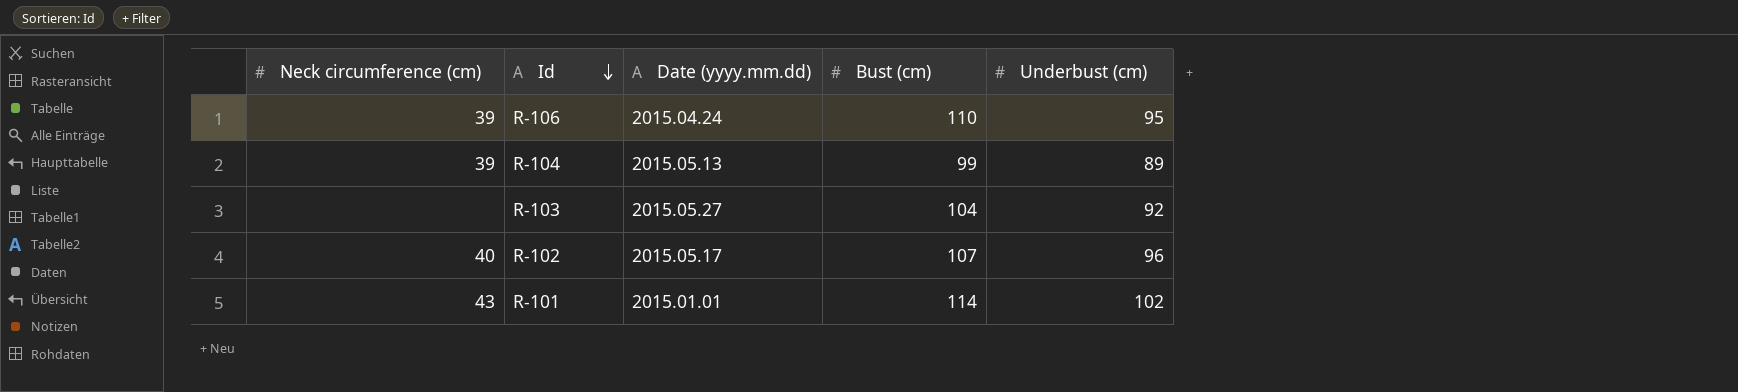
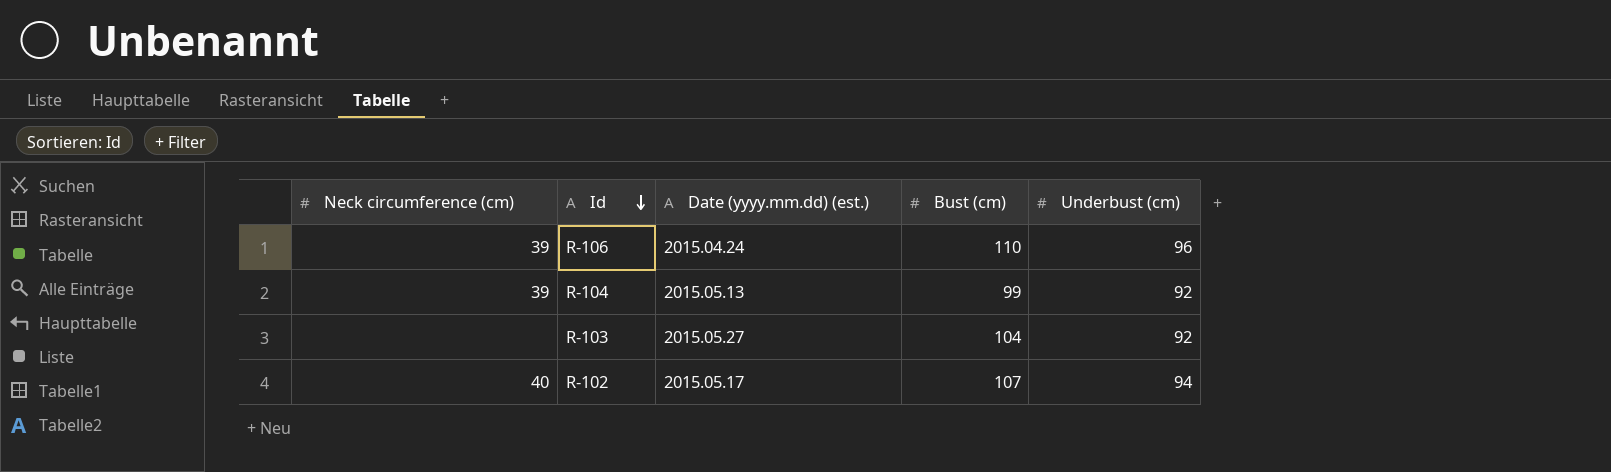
column name: Date (yyyy.mm.dd) -> Date (yyyy.mm.dd) (est.)
row R-101: 43 | 2015.01.01 | 114 | 102 -> none
R-106 | Underbust (cm): 95 -> 96
R-104 | Underbust (cm): 89 -> 92
R-102 | Underbust (cm): 96 -> 94

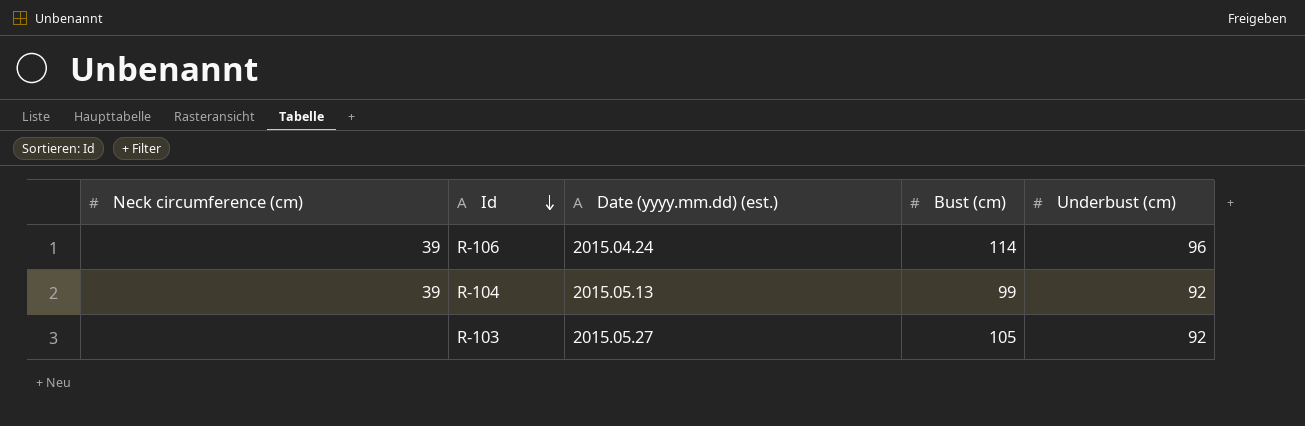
row R-102: 40 | 2015.05.17 | 107 | 94 -> none
R-106 | Bust (cm): 110 -> 114
R-103 | Bust (cm): 104 -> 105

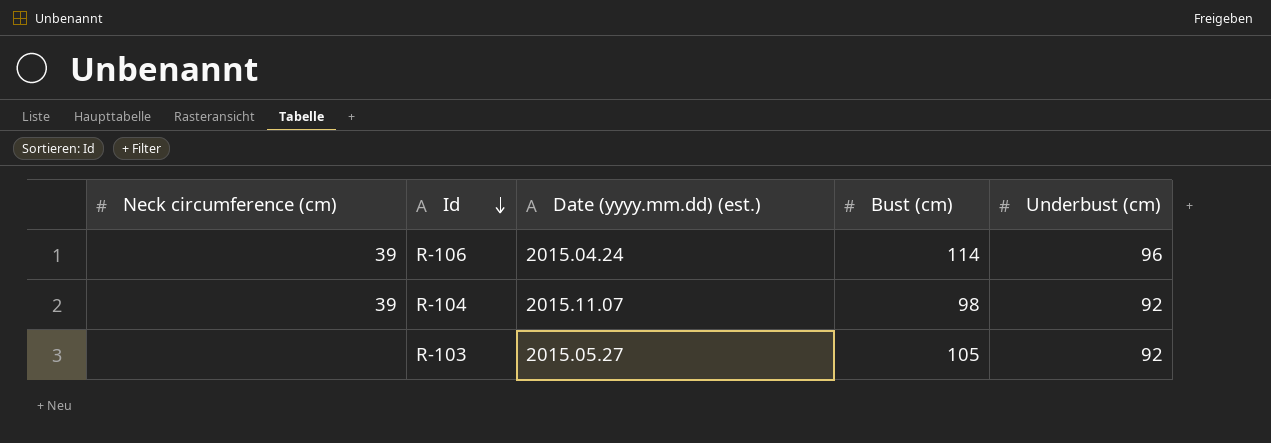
R-104 | Date (yyyy.mm.dd) (est.): 2015.05.13 -> 2015.11.07
R-104 | Bust (cm): 99 -> 98

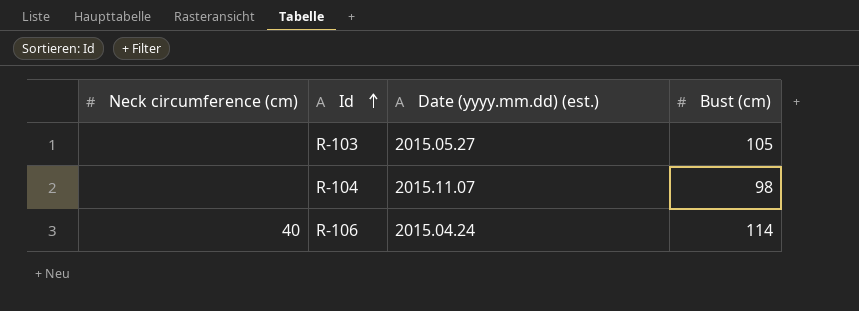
row order: Id descending -> Id ascending
column Underbust (cm) | position: 5 -> none
R-104 | Neck circumference (cm): 39 -> none
R-106 | Neck circumference (cm): 39 -> 40

